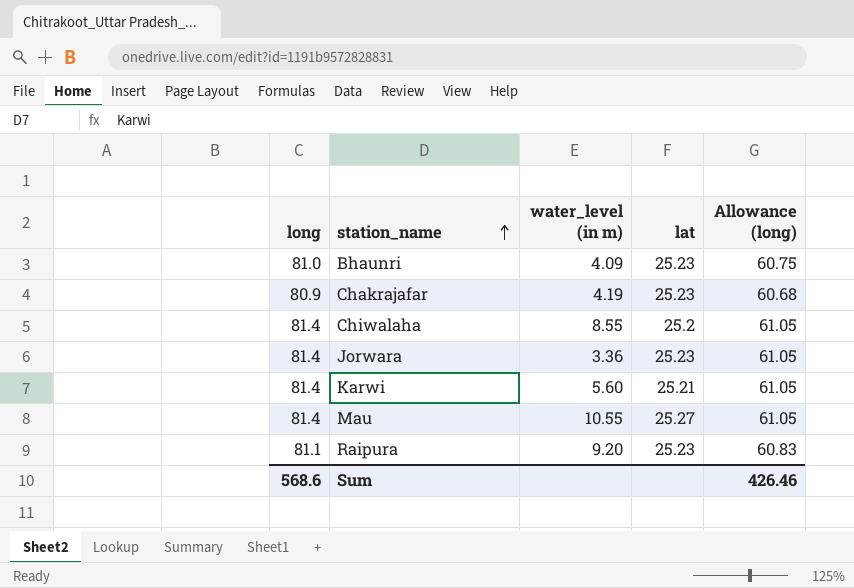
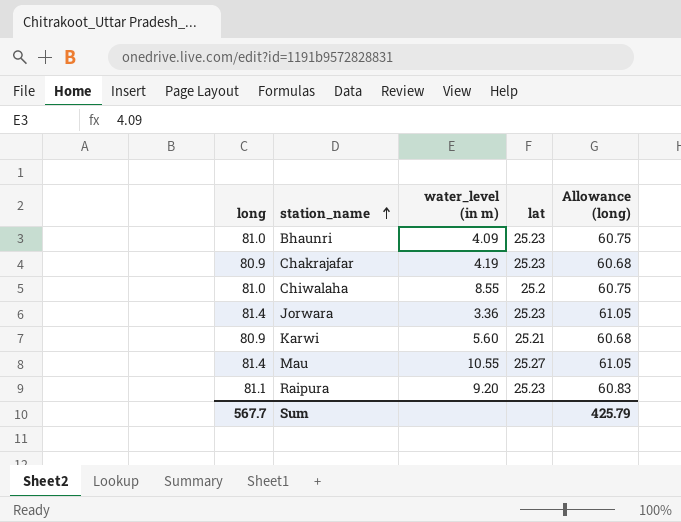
Chiwalaha | long: 81.4 -> 81.0
Chiwalaha | Allowance (long): 61.05 -> 60.75
Karwi | long: 81.4 -> 80.9
Karwi | Allowance (long): 61.05 -> 60.68
Sum | long: 568.6 -> 567.7
Sum | Allowance (long): 426.46 -> 425.79

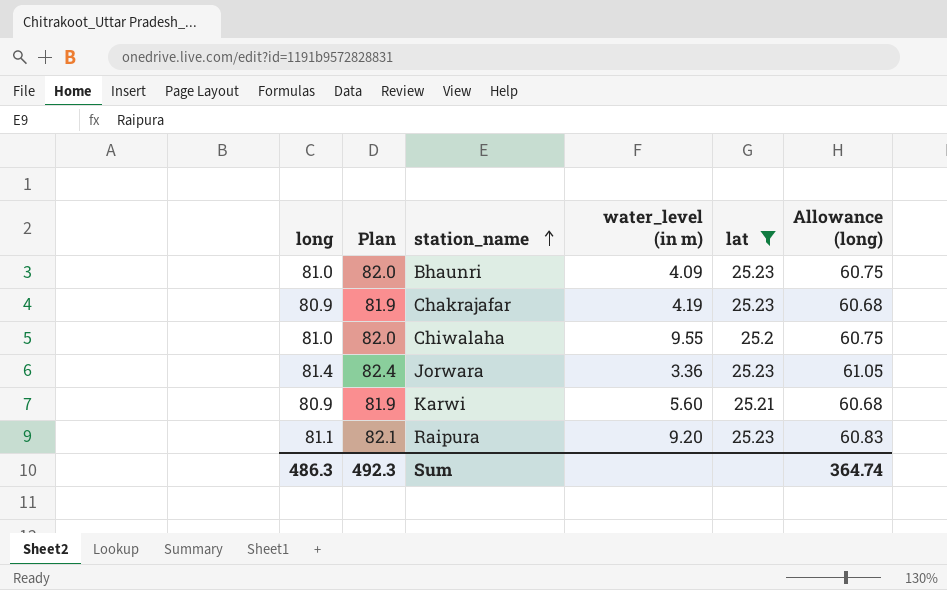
filter: none -> lat != 25.27
column Plan | formula: none -> [long] + 1
Chiwalaha | water_level (in m): 8.55 -> 9.55
Sum | long: 567.7 -> 486.3
Sum | Allowance (long): 425.79 -> 364.74

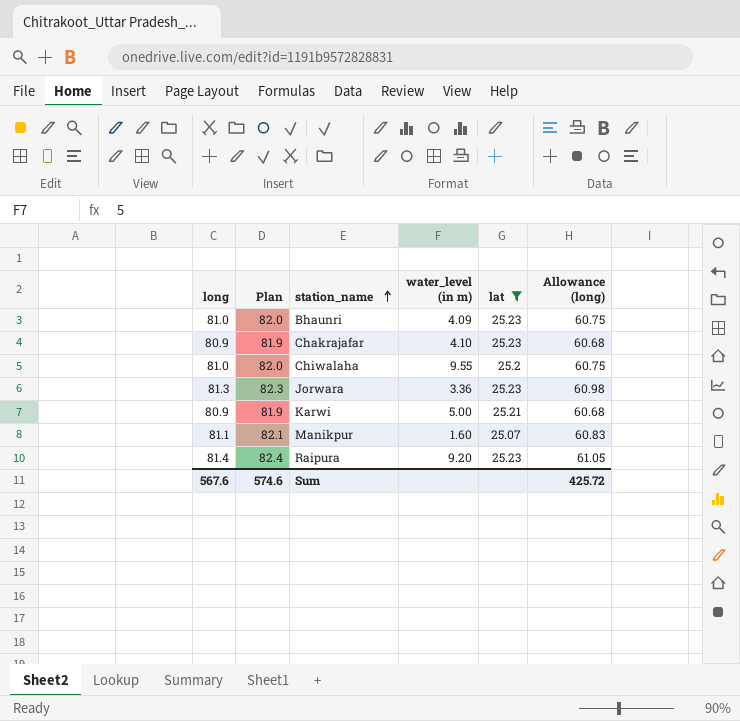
Chakrajafar | water_level (in m): 4.19 -> 4.10
Jorwara | long: 81.4 -> 81.3
Jorwara | Plan: 82.4 -> 82.3
Jorwara | Allowance (long): 61.05 -> 60.98
Karwi | water_level (in m): 5.60 -> 5.00
row Manikpur: none -> 81.1 | 82.1 | 1.60 | 25.07 | 60.83
Raipura | long: 81.1 -> 81.4
Raipura | Plan: 82.1 -> 82.4
Raipura | Allowance (long): 60.83 -> 61.05
Sum | long: 486.3 -> 567.6
Sum | Plan: 492.3 -> 574.6
Sum | Allowance (long): 364.74 -> 425.72

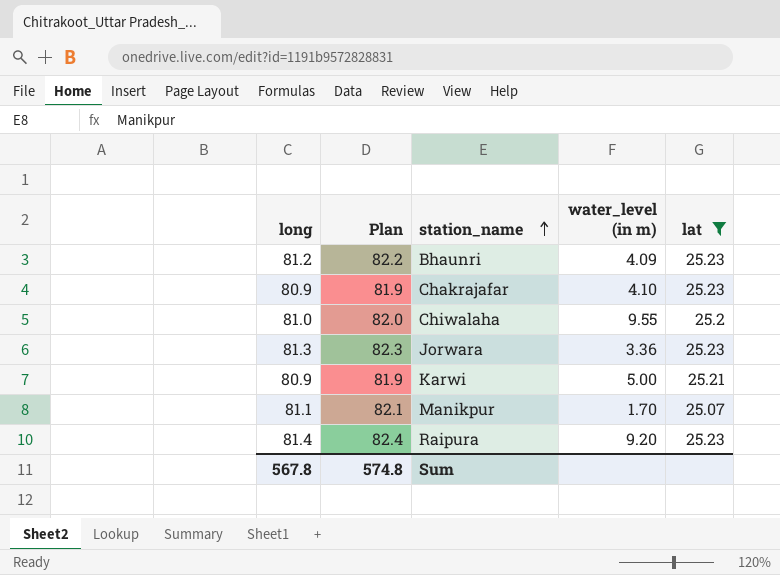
column Allowance (long) | formula: [long] * 0.75 -> none
Bhaunri | long: 81.0 -> 81.2
Bhaunri | Plan: 82.0 -> 82.2
Manikpur | water_level (in m): 1.60 -> 1.70
Sum | long: 567.6 -> 567.8
Sum | Plan: 574.6 -> 574.8

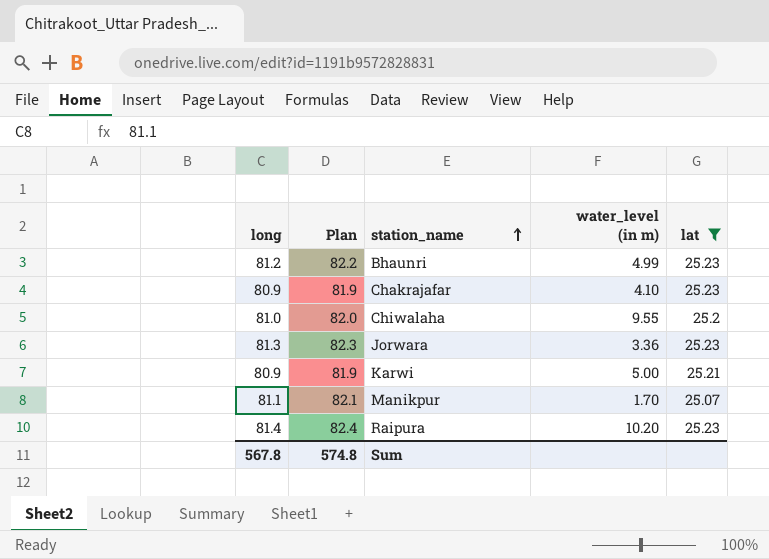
Bhaunri | water_level (in m): 4.09 -> 4.99
Raipura | water_level (in m): 9.20 -> 10.20

